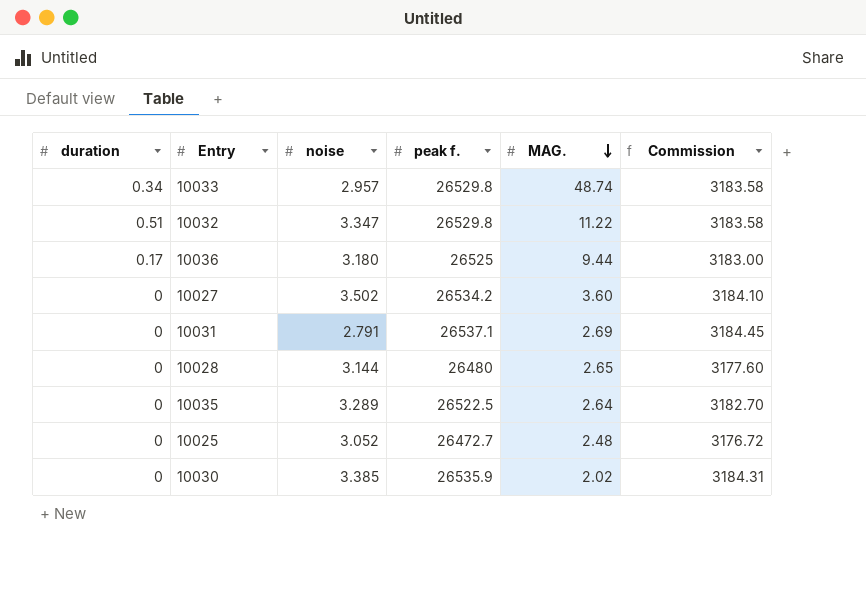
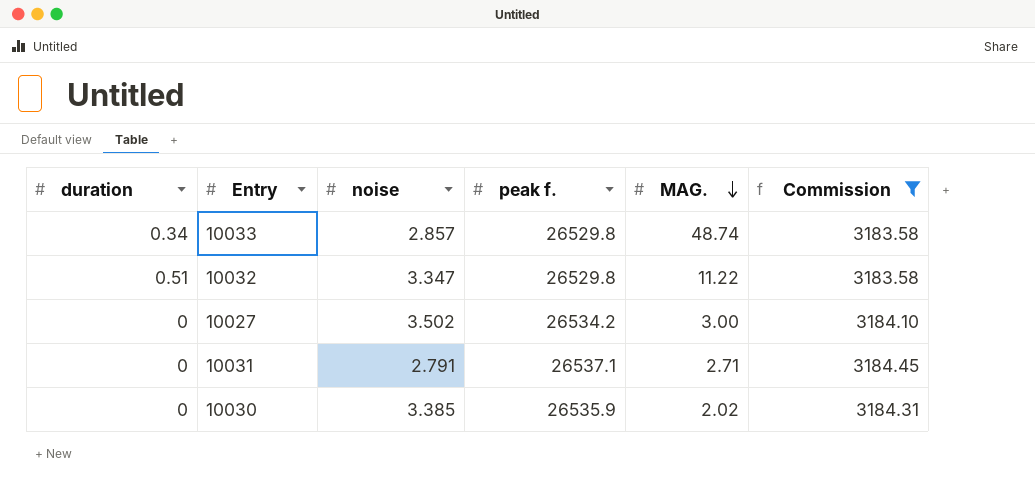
filter: none -> Commission >= 3183.58
10033 | noise: 2.957 -> 2.857
10027 | MAG.: 3.60 -> 3.00
10031 | MAG.: 2.69 -> 2.71

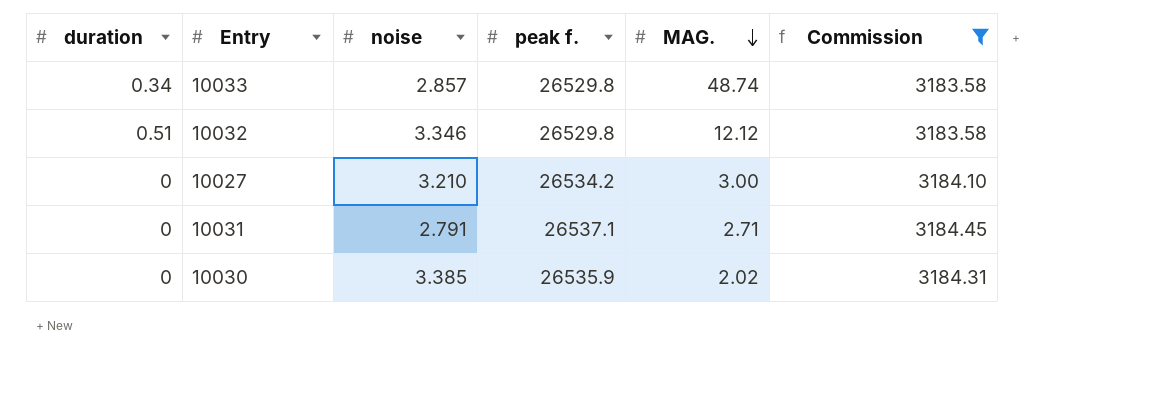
10032 | noise: 3.347 -> 3.346
10032 | MAG.: 11.22 -> 12.12
10027 | noise: 3.502 -> 3.210

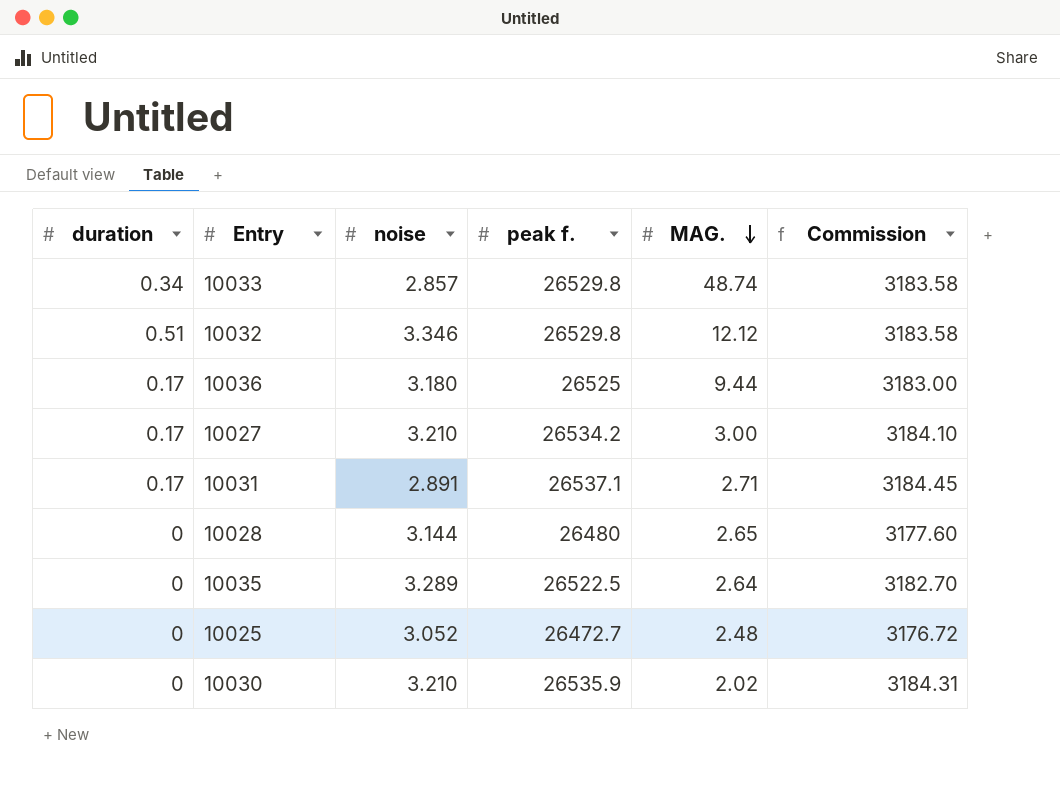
filter: Commission >= 3183.58 -> none
10027 | duration: 0 -> 0.17
10031 | duration: 0 -> 0.17
10031 | noise: 2.791 -> 2.891
10030 | noise: 3.385 -> 3.210

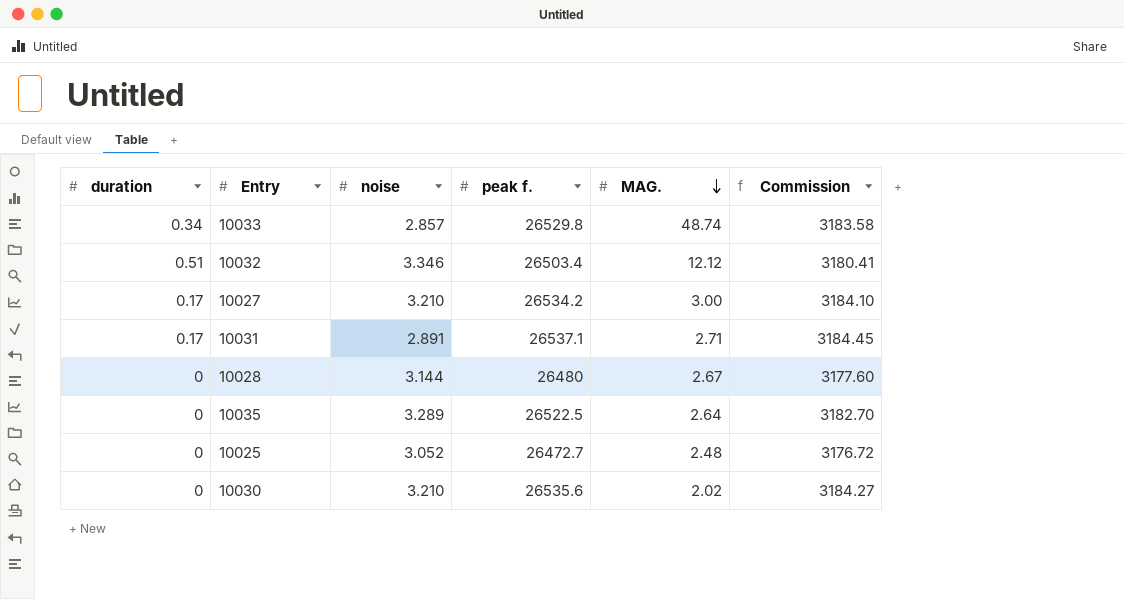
row 10036: 0.17 | 3.180 | 26525 | 9.44 | 3183.00 -> none
10032 | peak f.: 26529.8 -> 26503.4
10032 | Commission: 3183.58 -> 3180.41
10028 | MAG.: 2.65 -> 2.67
10030 | peak f.: 26535.9 -> 26535.6
10030 | Commission: 3184.31 -> 3184.27

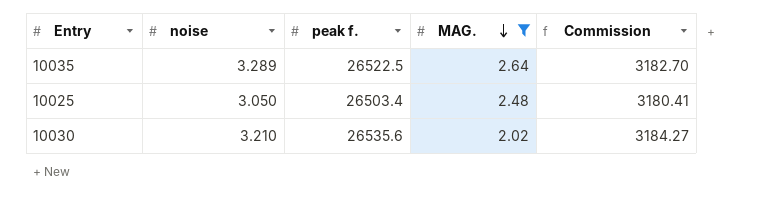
filter: none -> MAG. <= 2.64
column duration | position: 1 -> none
10025 | noise: 3.052 -> 3.050
10025 | peak f.: 26472.7 -> 26503.4
10025 | Commission: 3176.72 -> 3180.41

